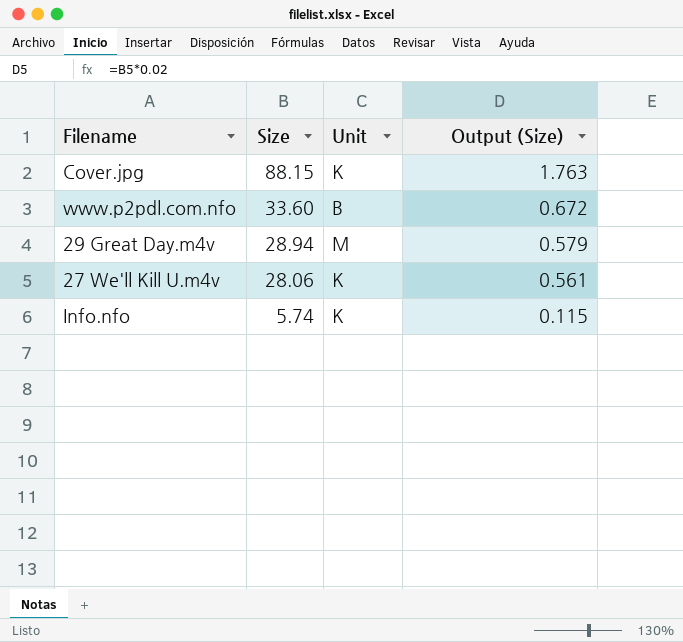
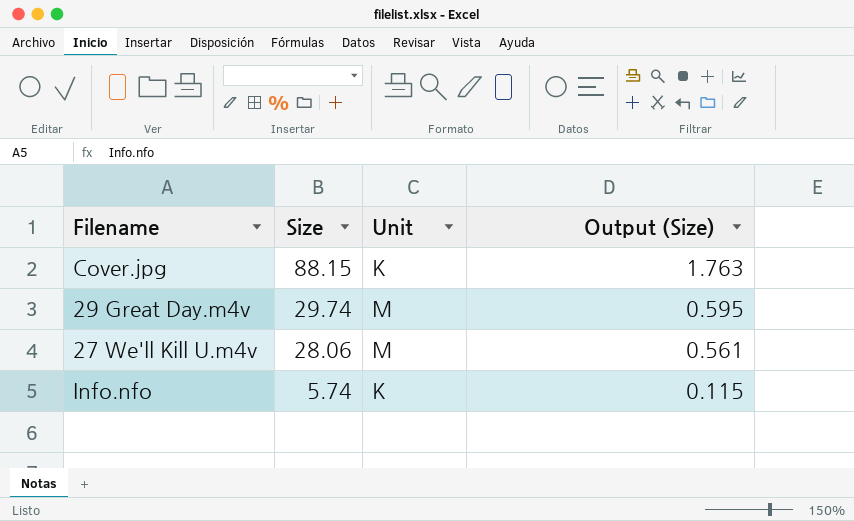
row www.p2pdl.com.nfo: 33.60 | B | 0.672 -> none
29 Great Day.m4v | Size: 28.94 -> 29.74
29 Great Day.m4v | Output (Size): 0.579 -> 0.595
27 We'll Kill U.m4v | Unit: K -> M

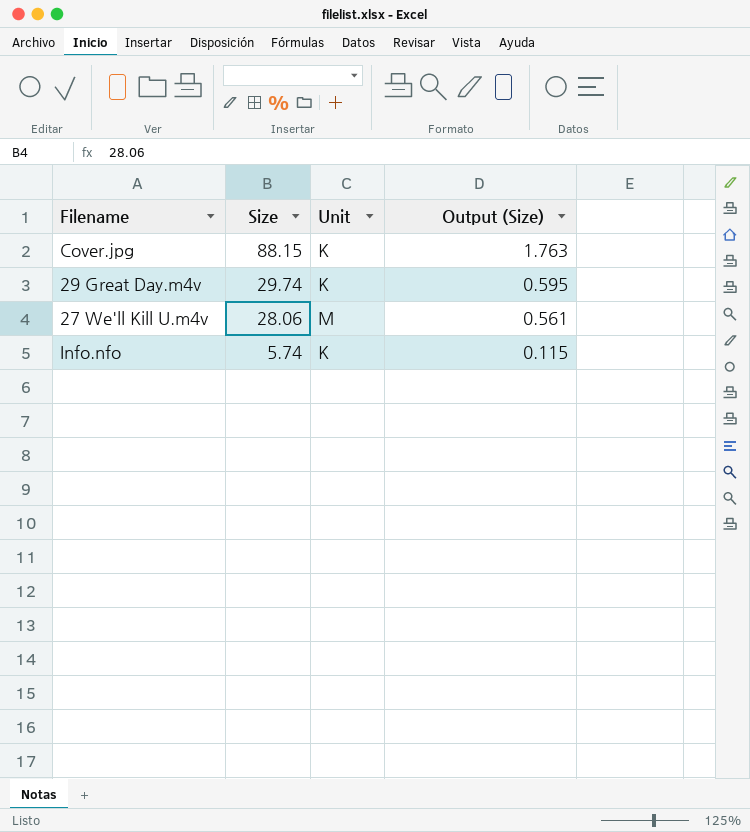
29 Great Day.m4v | Unit: M -> K

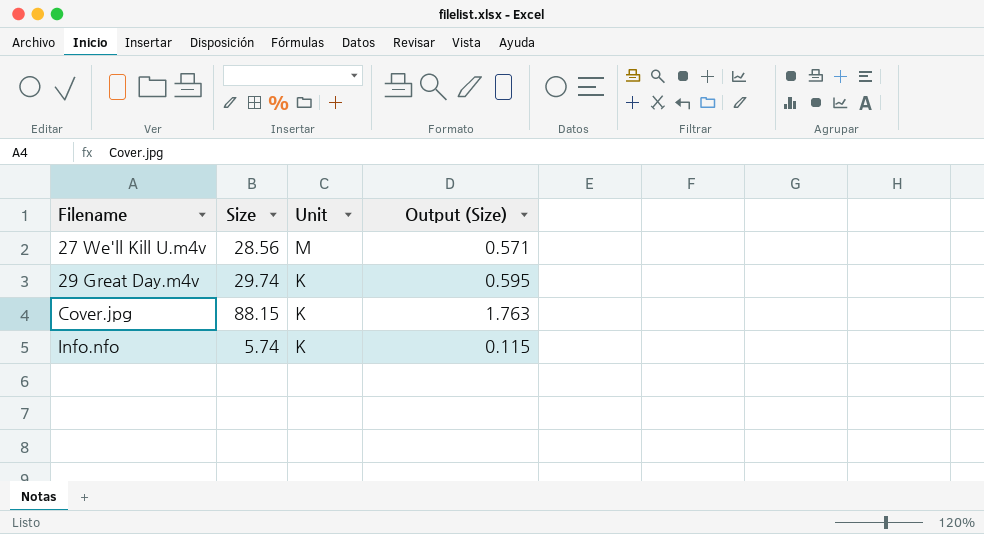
row order: Size descending -> Filename ascending
27 We'll Kill U.m4v | Size: 28.06 -> 28.56
27 We'll Kill U.m4v | Output (Size): 0.561 -> 0.571

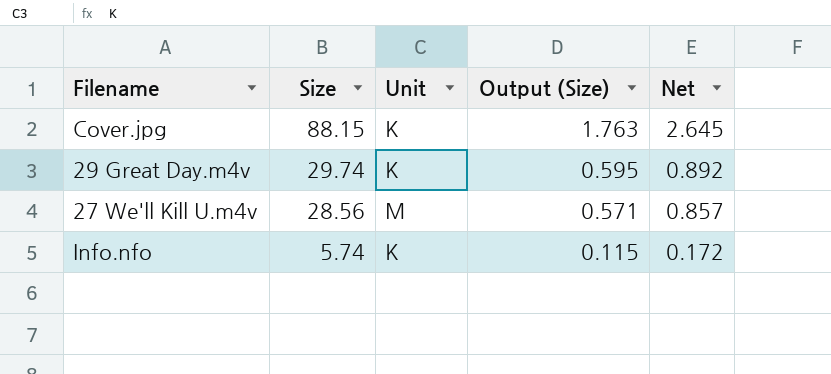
row order: Filename ascending -> Size descending
column Net | formula: none -> [Size] * 0.03

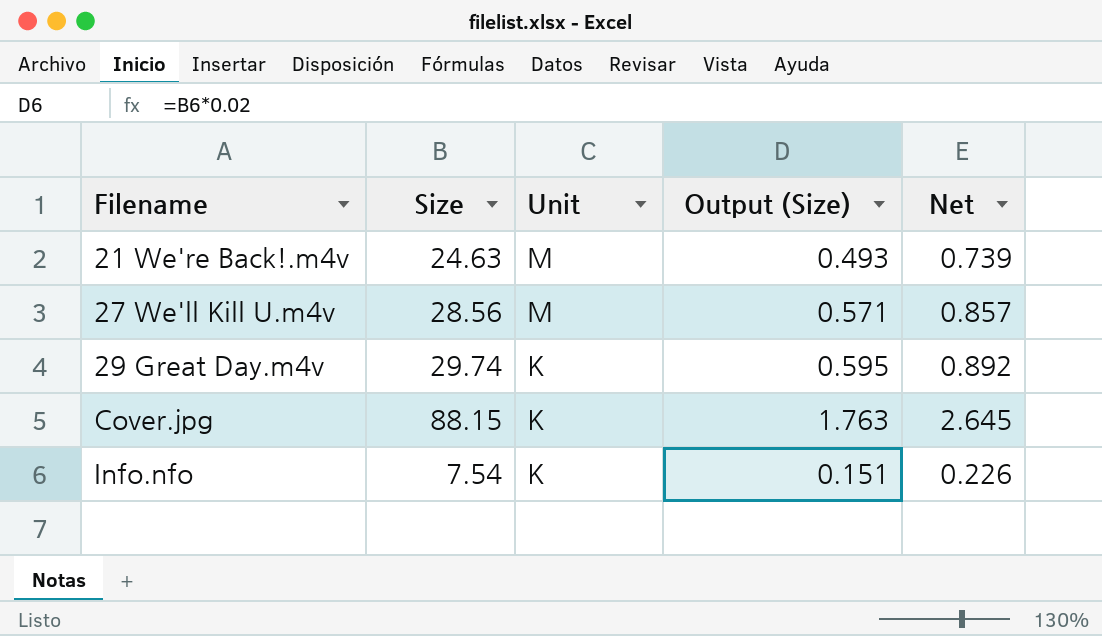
row order: Size descending -> Filename ascending
row 21 We're Back!.m4v: none -> 24.63 | M | 0.493 | 0.739
Info.nfo | Size: 5.74 -> 7.54
Info.nfo | Output (Size): 0.115 -> 0.151
Info.nfo | Net: 0.172 -> 0.226

